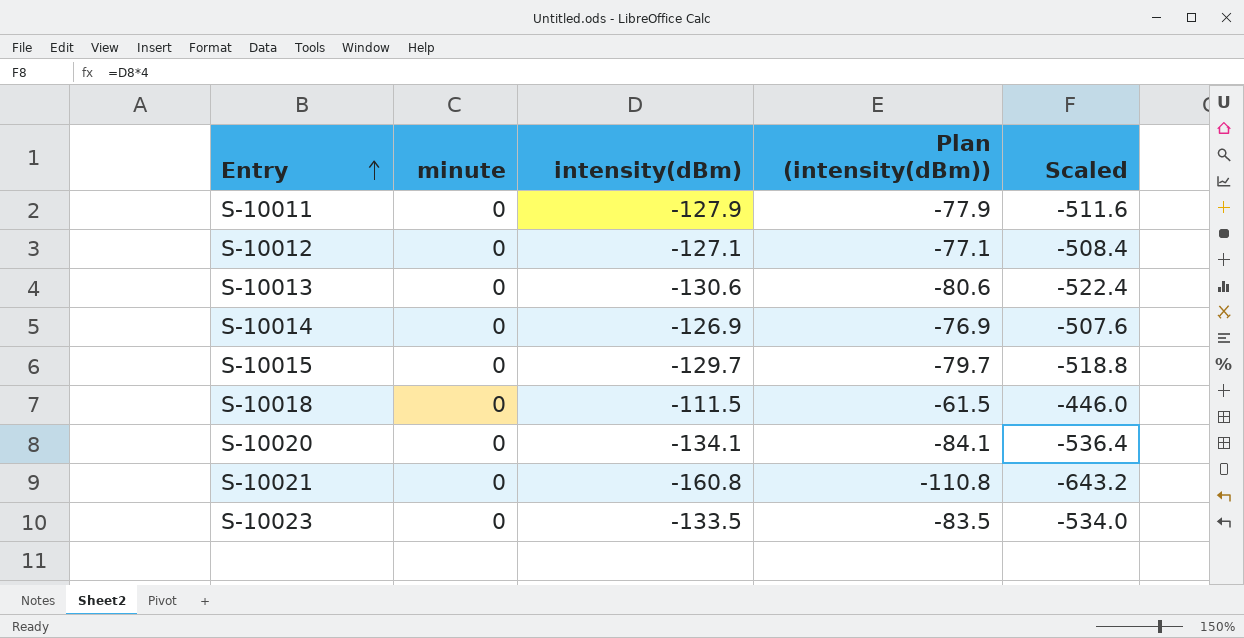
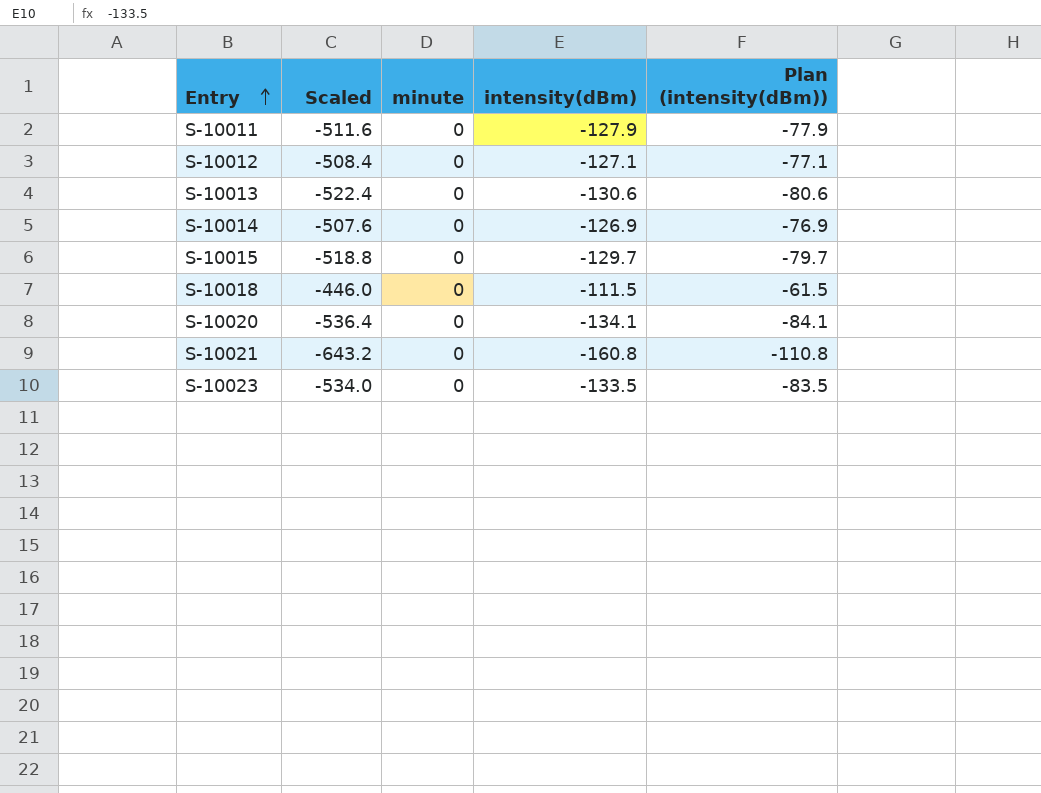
column Scaled | position: 5 -> 2

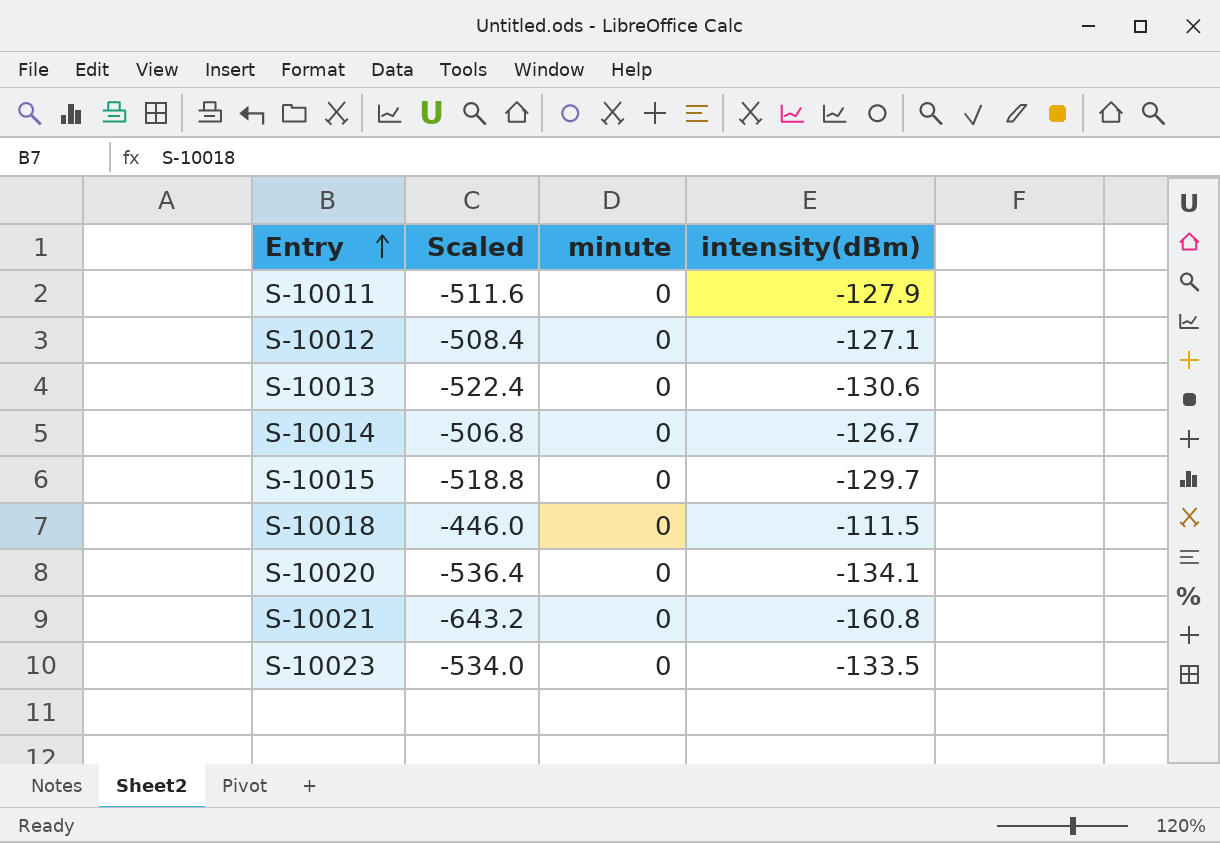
column Plan (intensity(dBm)) | formula: [intensity(dBm)] + 50 -> none
S-10014 | Scaled: -507.6 -> -506.8
S-10014 | intensity(dBm): -126.9 -> -126.7

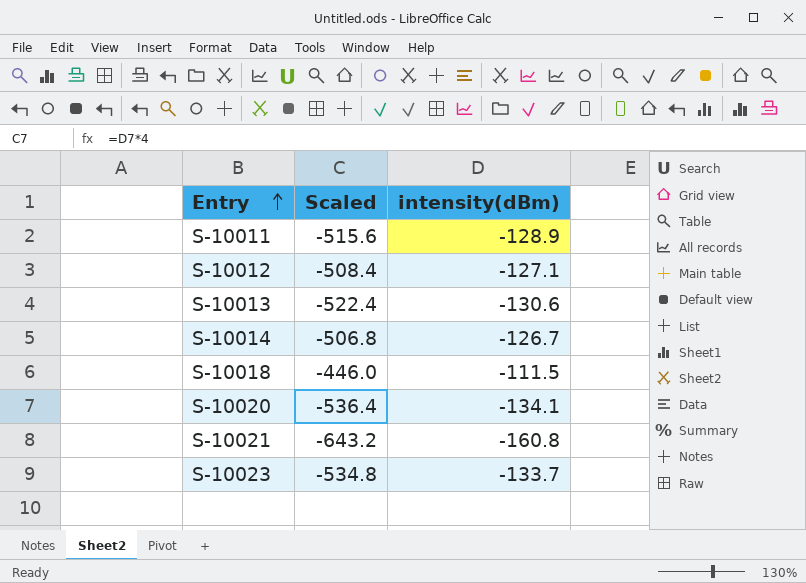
column minute | position: 3 -> none
row S-10015: -518.8 | 0 | -129.7 -> none
S-10011 | Scaled: -511.6 -> -515.6
S-10011 | intensity(dBm): -127.9 -> -128.9
S-10023 | Scaled: -534.0 -> -534.8
S-10023 | intensity(dBm): -133.5 -> -133.7

